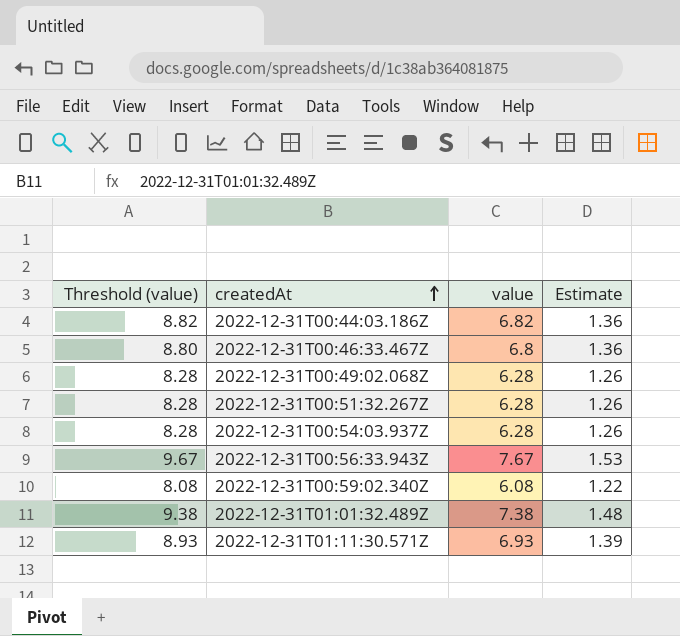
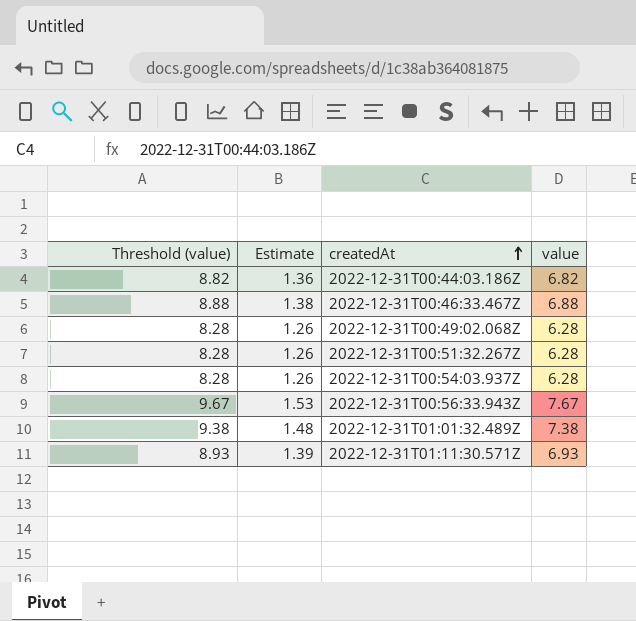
column Estimate | position: 4 -> 2
row 2022-12-31T00:59:02.340Z: 8.08 | 6.08 | 1.22 -> none
2022-12-31T00:46:33.467Z | Threshold (value): 8.80 -> 8.88
2022-12-31T00:46:33.467Z | Estimate: 1.36 -> 1.38
2022-12-31T00:46:33.467Z | value: 6.8 -> 6.88

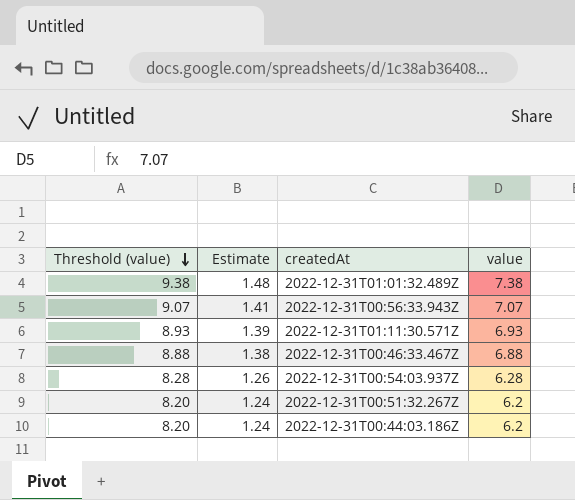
row order: createdAt ascending -> Threshold (value) descending
row 2022-12-31T00:49:02.068Z: 8.28 | 1.26 | 6.28 -> none
2022-12-31T00:56:33.943Z | Threshold (value): 9.67 -> 9.07
2022-12-31T00:56:33.943Z | Estimate: 1.53 -> 1.41
2022-12-31T00:56:33.943Z | value: 7.67 -> 7.07
2022-12-31T00:51:32.267Z | Threshold (value): 8.28 -> 8.20
2022-12-31T00:51:32.267Z | Estimate: 1.26 -> 1.24
2022-12-31T00:51:32.267Z | value: 6.28 -> 6.2
2022-12-31T00:44:03.186Z | Threshold (value): 8.82 -> 8.20
2022-12-31T00:44:03.186Z | Estimate: 1.36 -> 1.24
2022-12-31T00:44:03.186Z | value: 6.82 -> 6.2

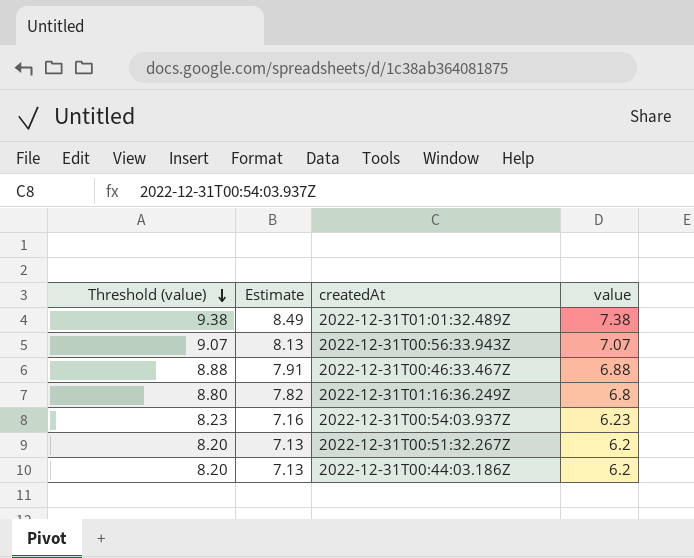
column Estimate | formula: [value] * 0.2 -> [value] * 1.15
row 2022-12-31T01:11:30.571Z: 8.93 | 1.39 | 6.93 -> none
row 2022-12-31T01:16:36.249Z: none -> 8.80 | 7.82 | 6.8
2022-12-31T00:54:03.937Z | Threshold (value): 8.28 -> 8.23
2022-12-31T00:54:03.937Z | value: 6.28 -> 6.23

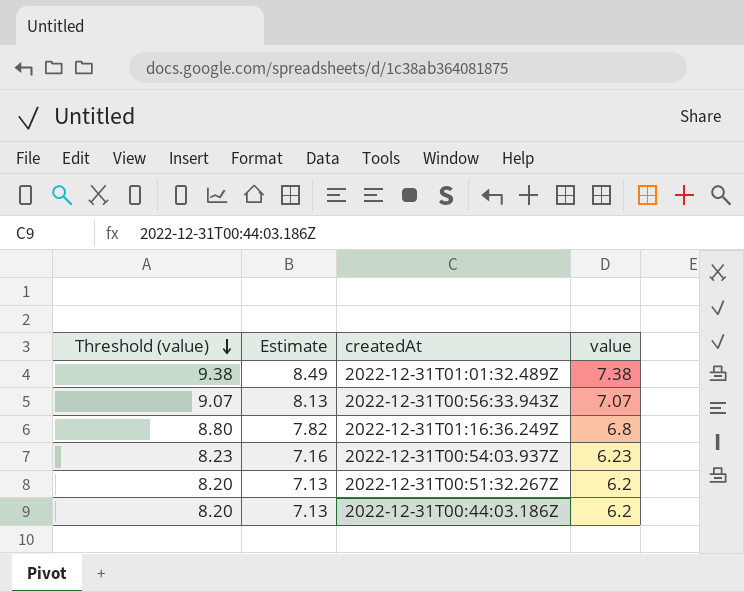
row 2022-12-31T00:46:33.467Z: 8.88 | 7.91 | 6.88 -> none

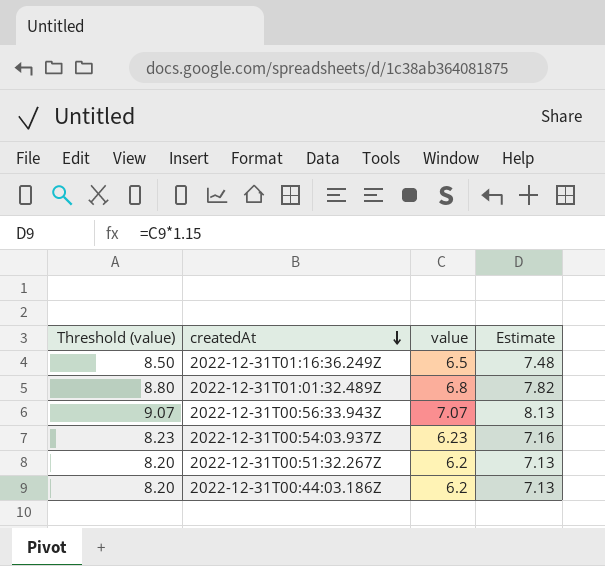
row order: Threshold (value) descending -> createdAt descending
column Estimate | position: 2 -> 4
2022-12-31T01:16:36.249Z | Threshold (value): 8.80 -> 8.50
2022-12-31T01:16:36.249Z | value: 6.8 -> 6.5
2022-12-31T01:16:36.249Z | Estimate: 7.82 -> 7.48
2022-12-31T01:01:32.489Z | Threshold (value): 9.38 -> 8.80
2022-12-31T01:01:32.489Z | value: 7.38 -> 6.8
2022-12-31T01:01:32.489Z | Estimate: 8.49 -> 7.82

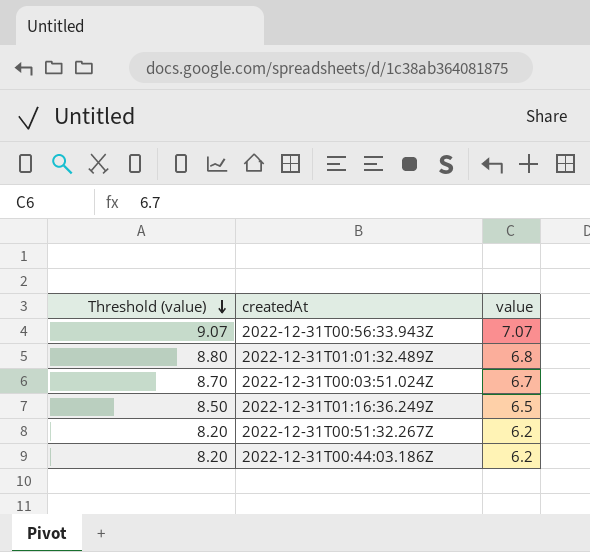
row order: createdAt descending -> Threshold (value) descending
column Estimate | formula: [value] * 1.15 -> none
row 2022-12-31T00:54:03.937Z: 8.23 | 6.23 | 7.16 -> none
row 2022-12-31T00:03:51.024Z: none -> 8.70 | 6.7

